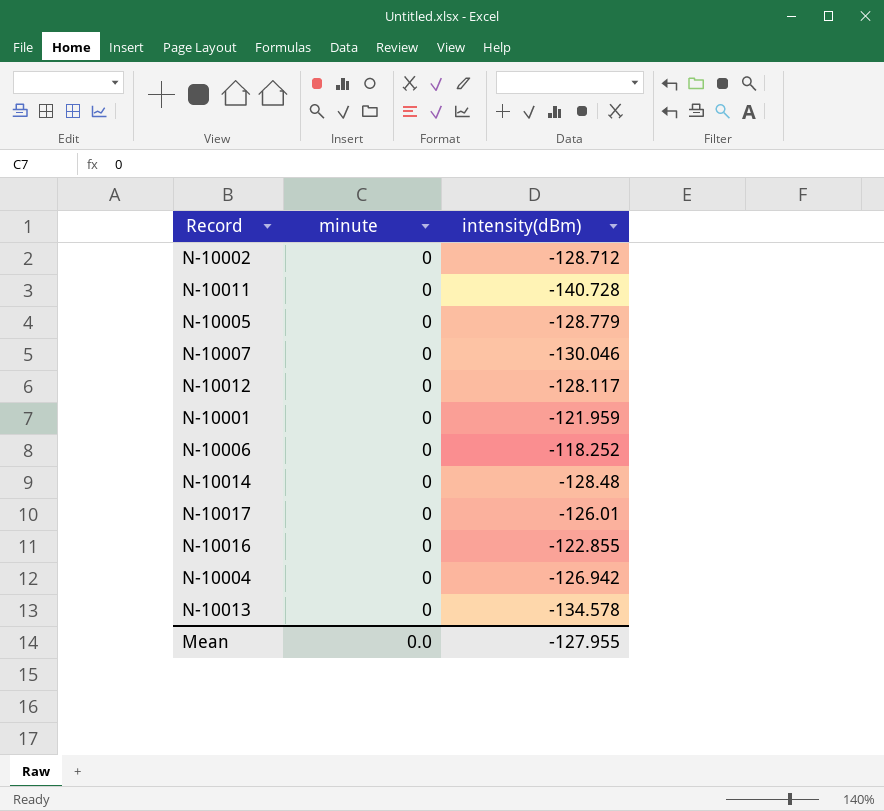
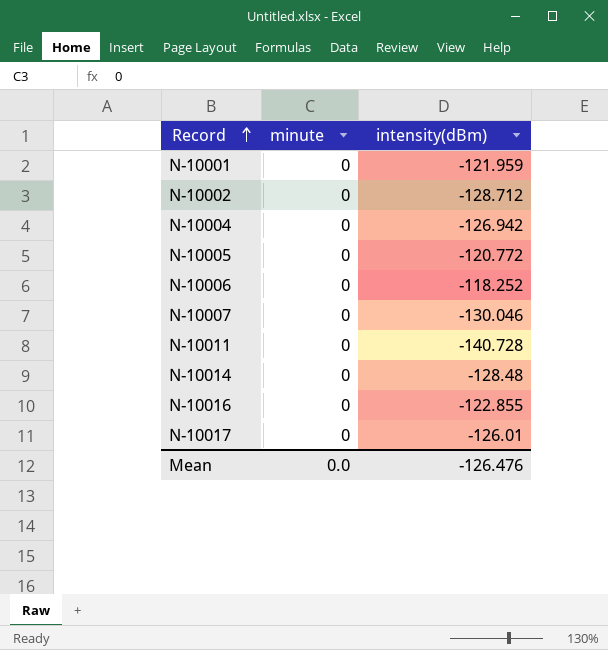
row order: none -> Record ascending
row N-10012: 0 | -128.117 -> none
row N-10013: 0 | -134.578 -> none
N-10005 | intensity(dBm): -128.779 -> -120.772
Mean | intensity(dBm): -127.955 -> -126.476

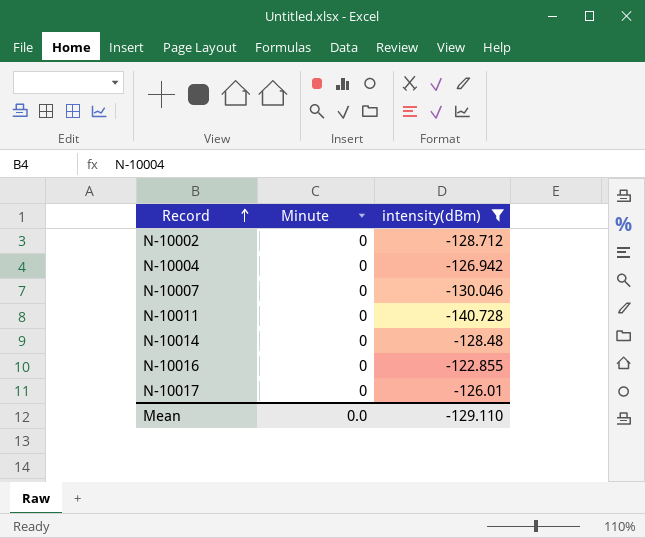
filter: none -> intensity(dBm) <= -122.855
column name: minute -> Minute
Mean | intensity(dBm): -126.476 -> -129.110

